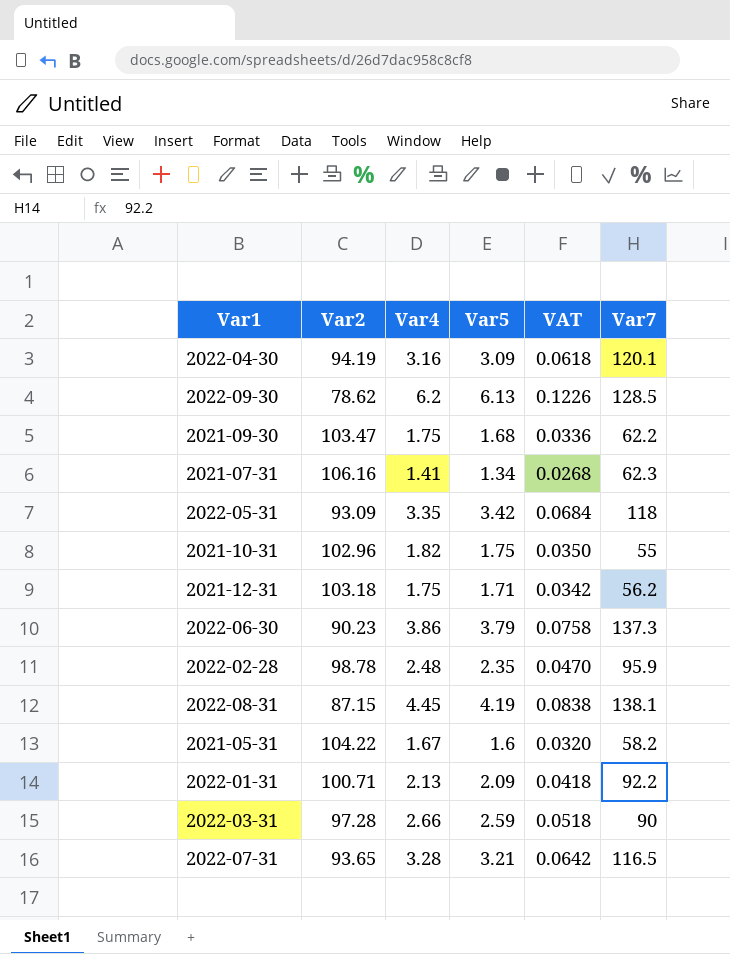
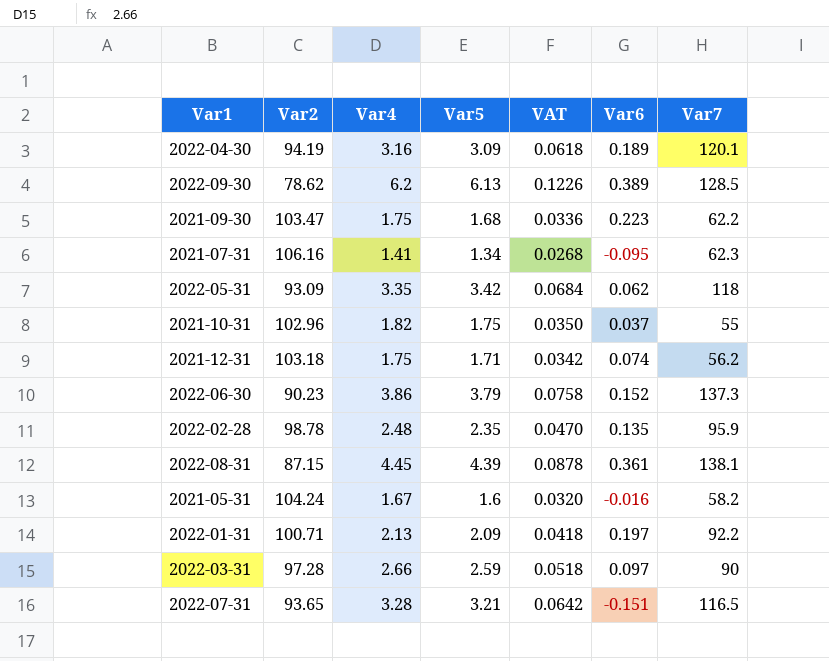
column Var6 | position: none -> 6
2022-08-31 | Var5: 4.19 -> 4.39
2022-08-31 | VAT: 0.0838 -> 0.0878
2021-05-31 | Var2: 104.22 -> 104.24

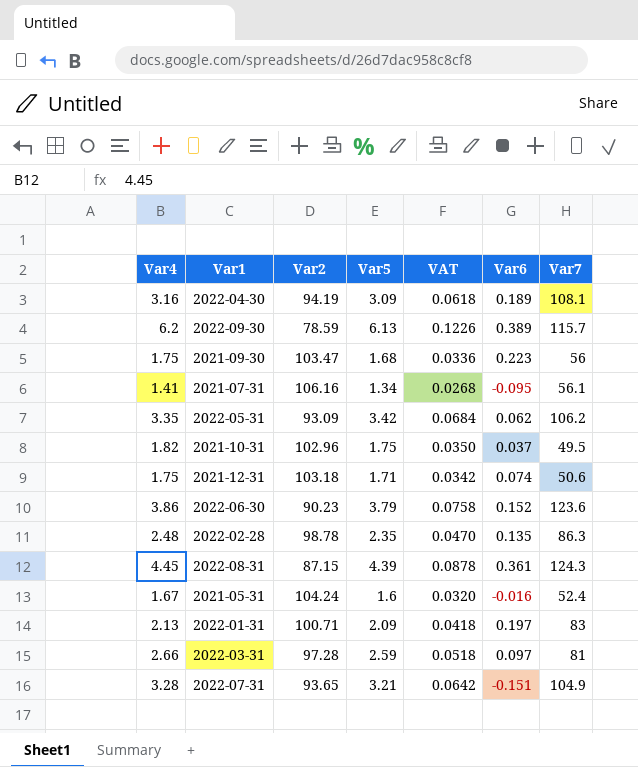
column Var4 | position: 3 -> 1
2022-04-30 | Var7: 120.1 -> 108.1
2022-09-30 | Var2: 78.62 -> 78.59
2022-09-30 | Var7: 128.5 -> 115.7
2021-09-30 | Var7: 62.2 -> 56
2021-07-31 | Var7: 62.3 -> 56.1
2022-05-31 | Var7: 118 -> 106.2
2021-10-31 | Var7: 55 -> 49.5
2021-12-31 | Var7: 56.2 -> 50.6
2022-06-30 | Var7: 137.3 -> 123.6
2022-02-28 | Var7: 95.9 -> 86.3
2022-08-31 | Var7: 138.1 -> 124.3
2021-05-31 | Var7: 58.2 -> 52.4
2022-01-31 | Var7: 92.2 -> 83
2022-03-31 | Var7: 90 -> 81
2022-07-31 | Var7: 116.5 -> 104.9

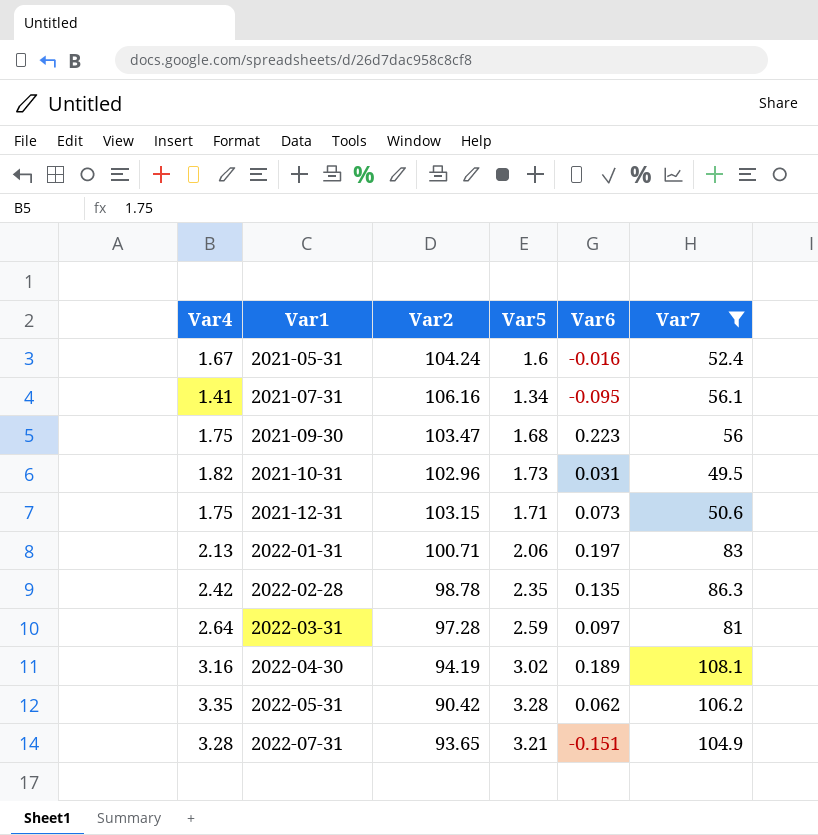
filter: none -> Var7 <= 108.1
row order: none -> Var1 ascending
column VAT | formula: [Var5] * 0.02 -> none
2021-10-31 | Var5: 1.75 -> 1.73
2021-10-31 | Var6: 0.037 -> 0.031
2021-12-31 | Var2: 103.18 -> 103.15
2021-12-31 | Var6: 0.074 -> 0.073
2022-01-31 | Var5: 2.09 -> 2.06
2022-02-28 | Var4: 2.48 -> 2.42
2022-03-31 | Var4: 2.66 -> 2.64
2022-04-30 | Var5: 3.09 -> 3.02
2022-05-31 | Var2: 93.09 -> 90.42
2022-05-31 | Var5: 3.42 -> 3.28

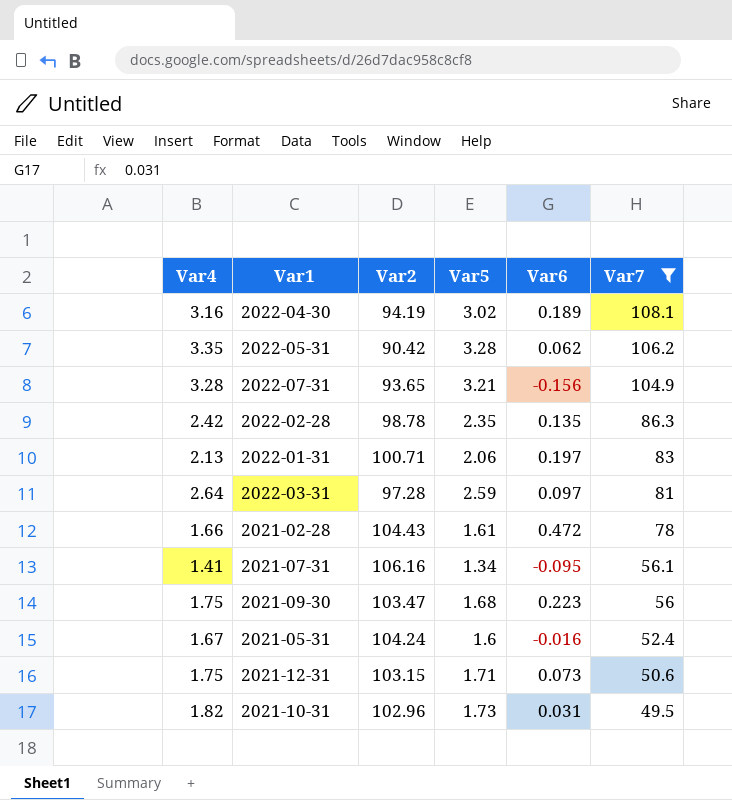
row order: Var1 ascending -> Var7 descending
2022-07-31 | Var6: -0.151 -> -0.156
row 2021-02-28: none -> 1.66 | 104.43 | 1.61 | 0.472 | 78

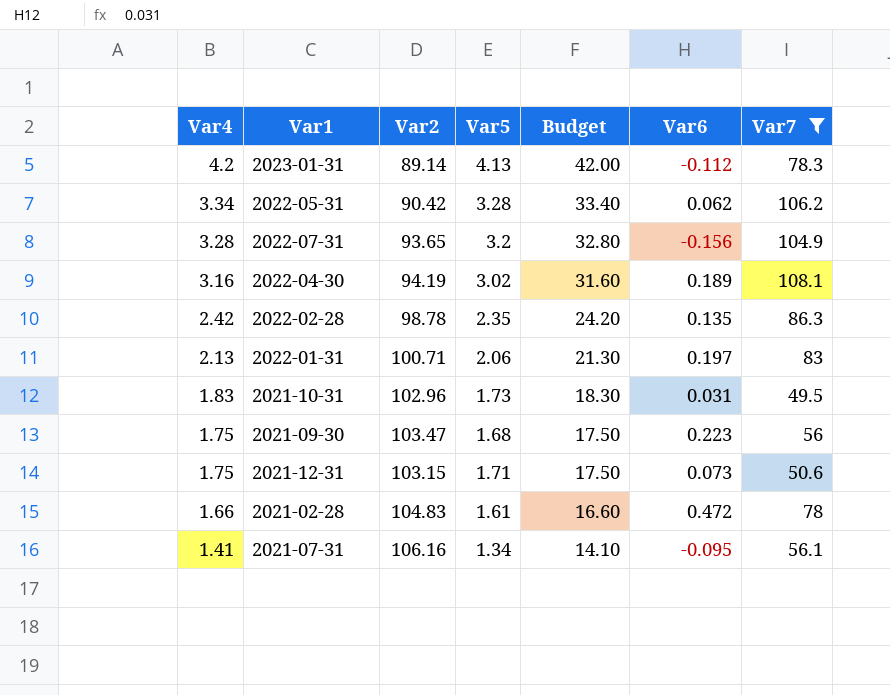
row order: Var7 descending -> Var4 descending
column Budget | formula: none -> [Var4] * 10
row 2022-03-31: 2.64 | 97.28 | 2.59 | 0.097 | 81 -> none
row 2021-05-31: 1.67 | 104.24 | 1.6 | -0.016 | 52.4 -> none
row 2023-01-31: none -> 4.2 | 89.14 | 4.13 | 42.00 | -0.112 | 78.3
2022-05-31 | Var4: 3.35 -> 3.34
2022-07-31 | Var5: 3.21 -> 3.2
2021-10-31 | Var4: 1.82 -> 1.83
2021-02-28 | Var2: 104.43 -> 104.83

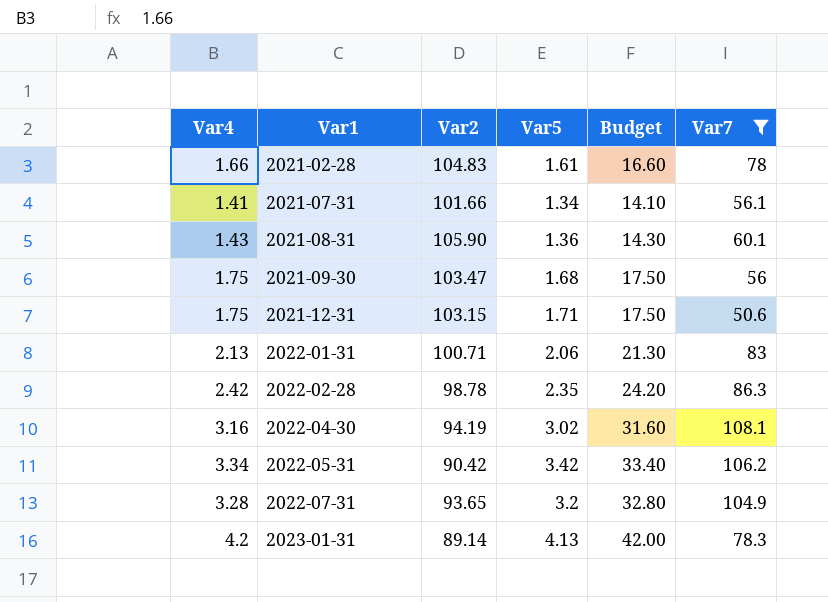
row order: Var4 descending -> Var1 ascending
column Var6 | position: 6 -> none
row 2021-10-31: 1.83 | 102.96 | 1.73 | 18.30 | 0.031 | 49.5 -> none
2021-07-31 | Var2: 106.16 -> 101.66
row 2021-08-31: none -> 1.43 | 105.90 | 1.36 | 14.30 | 60.1
2022-05-31 | Var5: 3.28 -> 3.42

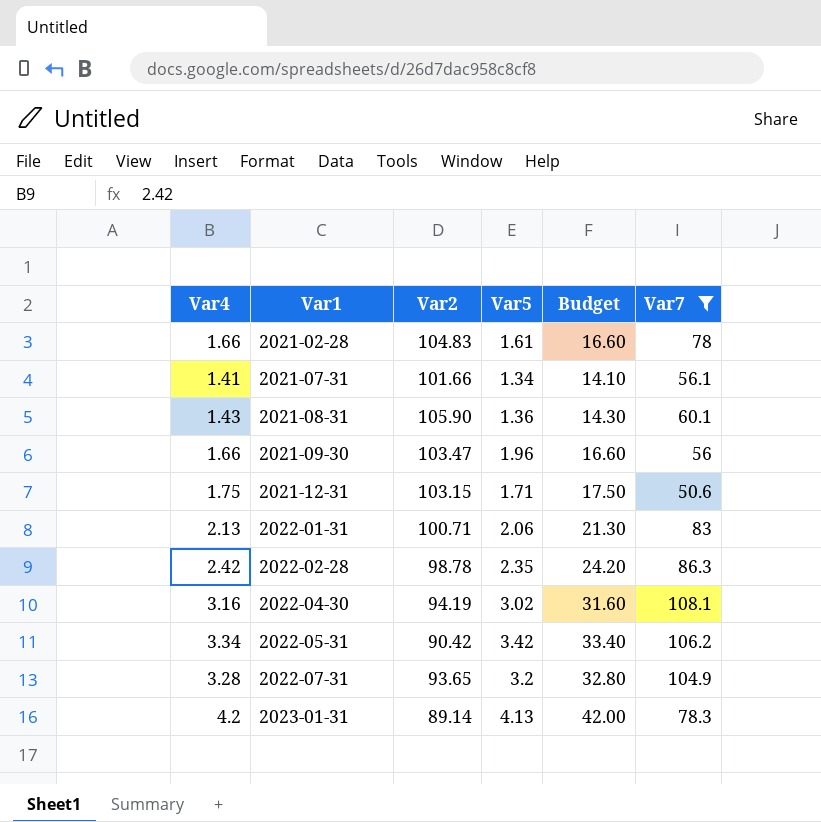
2021-09-30 | Var4: 1.75 -> 1.66
2021-09-30 | Var5: 1.68 -> 1.96
2021-09-30 | Budget: 17.50 -> 16.60

